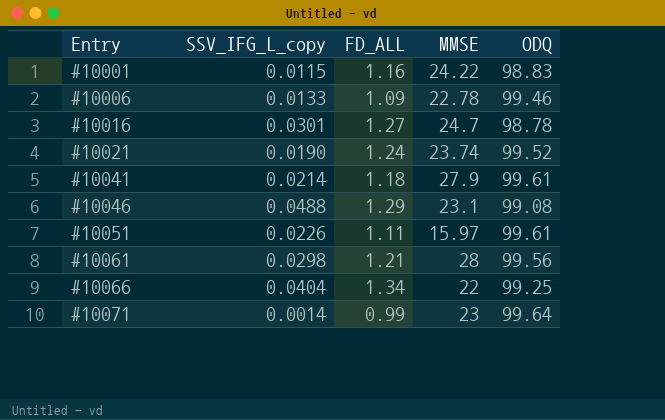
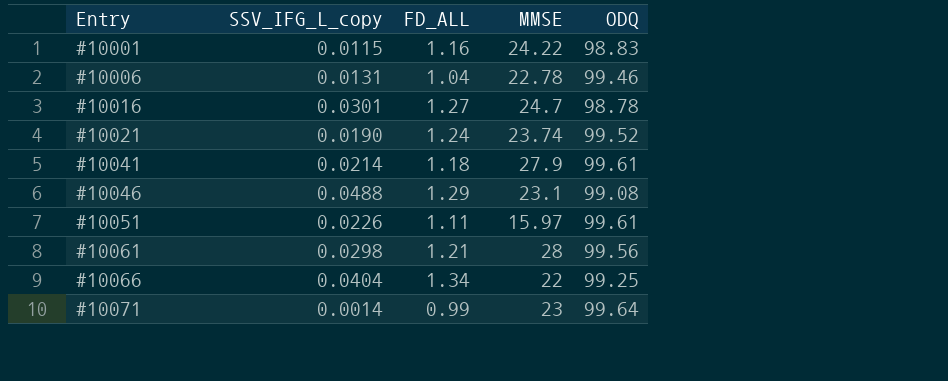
#10006 | SSV_IFG_L_copy: 0.0133 -> 0.0131
#10006 | FD_ALL: 1.09 -> 1.04

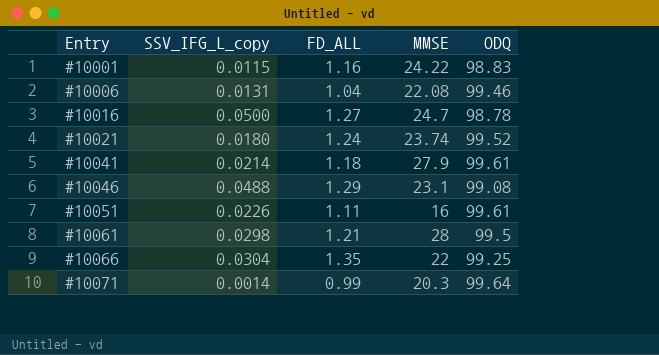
#10006 | MMSE: 22.78 -> 22.08
#10016 | SSV_IFG_L_copy: 0.0301 -> 0.0500
#10021 | SSV_IFG_L_copy: 0.0190 -> 0.0180
#10051 | MMSE: 15.97 -> 16
#10061 | ODQ: 99.56 -> 99.5
#10066 | SSV_IFG_L_copy: 0.0404 -> 0.0304
#10066 | FD_ALL: 1.34 -> 1.35
#10071 | MMSE: 23 -> 20.3

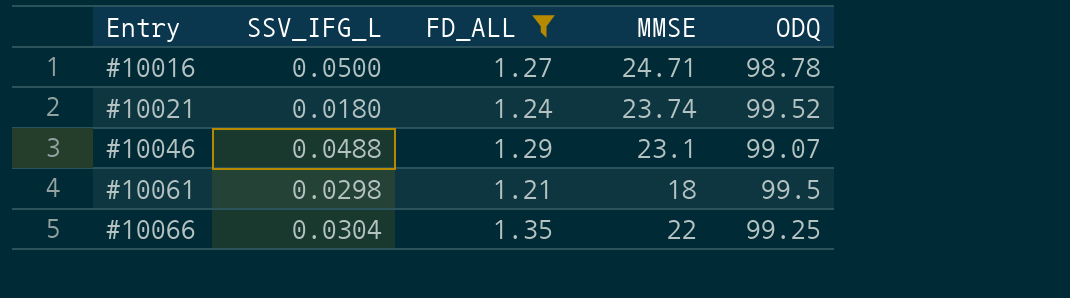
filter: none -> FD_ALL >= 1.21
column name: SSV_IFG_L_copy -> SSV_IFG_L
#10016 | MMSE: 24.7 -> 24.71
#10046 | ODQ: 99.08 -> 99.07
#10061 | MMSE: 28 -> 18

